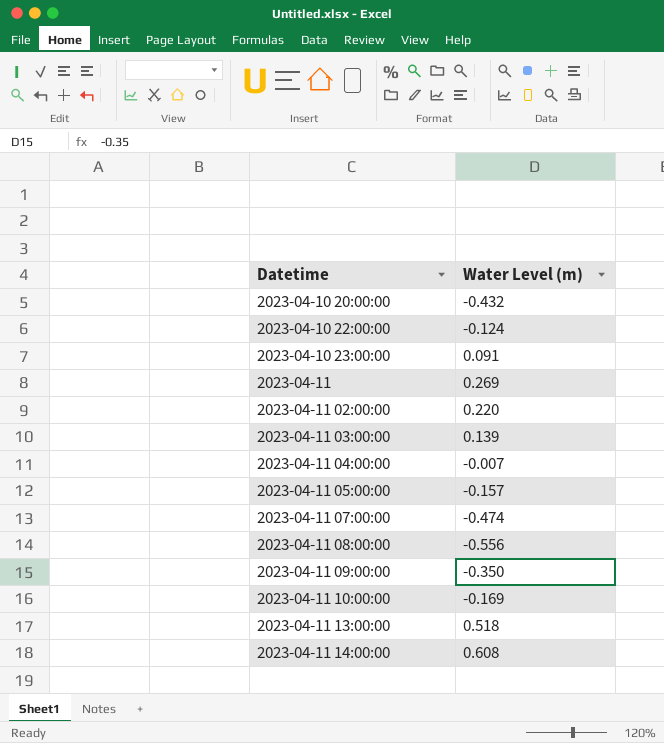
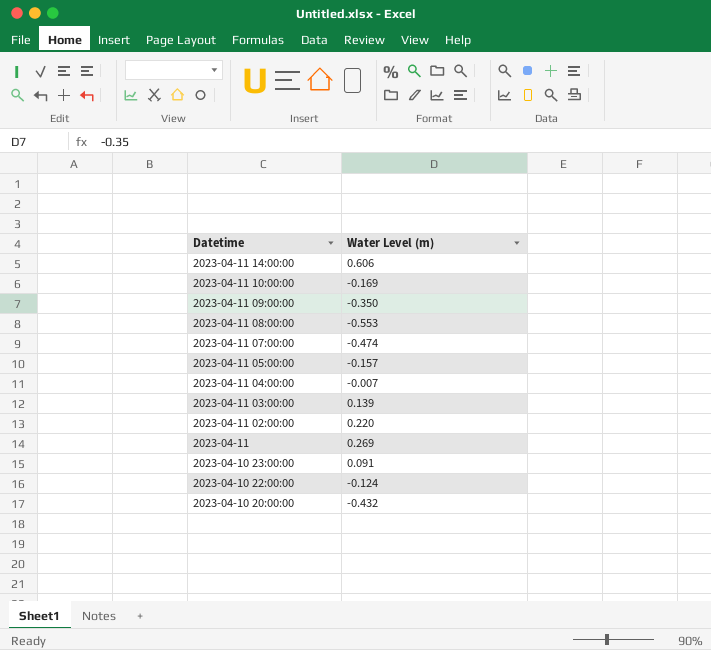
row order: Datetime ascending -> Datetime descending
row 2023-04-11 13:00:00: 0.518 -> none
2023-04-11 14:00:00 | Water Level (m): 0.608 -> 0.606
2023-04-11 08:00:00 | Water Level (m): -0.556 -> -0.553

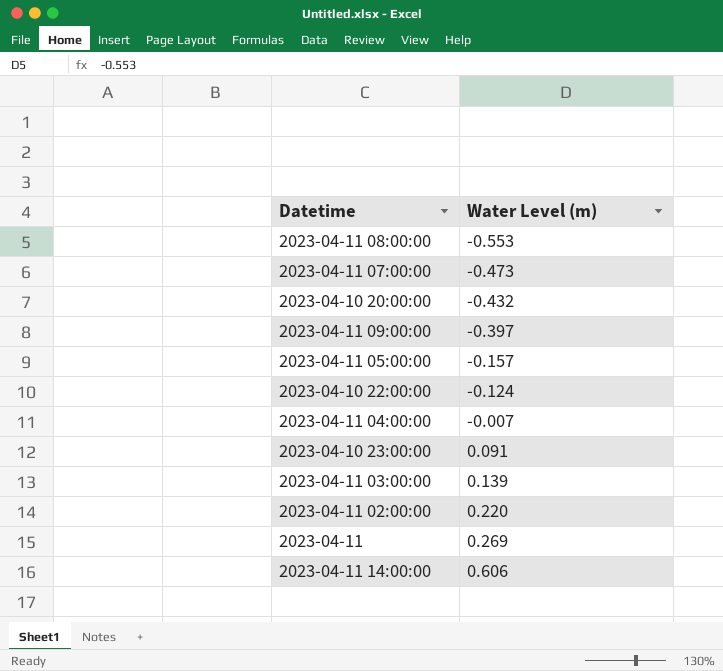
row order: Datetime descending -> Water Level (m) ascending
row 2023-04-11 10:00:00: -0.169 -> none
2023-04-11 07:00:00 | Water Level (m): -0.474 -> -0.473
2023-04-11 09:00:00 | Water Level (m): -0.350 -> -0.397

